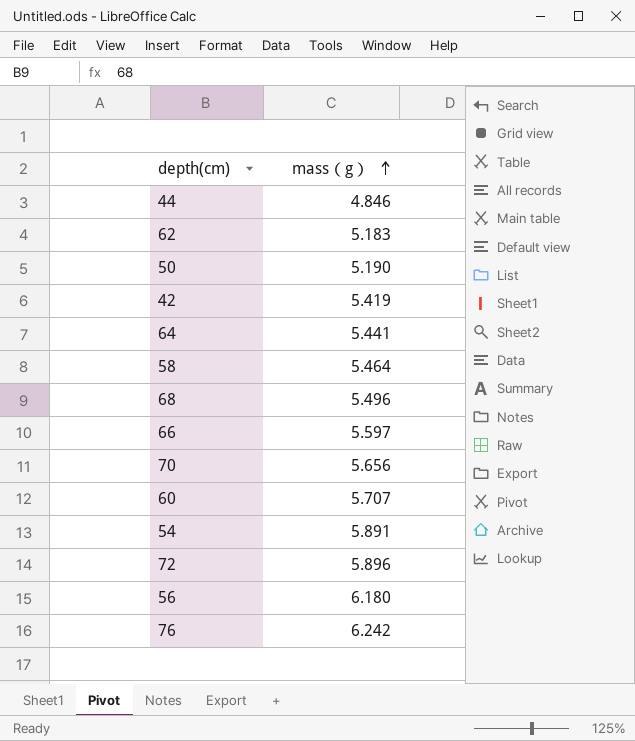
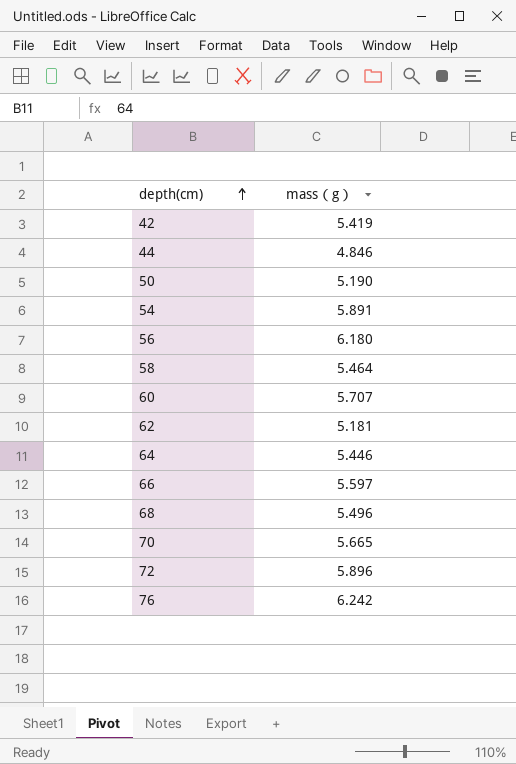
row order: mass（g） ascending -> depth(cm) ascending
62 | mass（g）: 5.183 -> 5.181
64 | mass（g）: 5.441 -> 5.446
70 | mass（g）: 5.656 -> 5.665

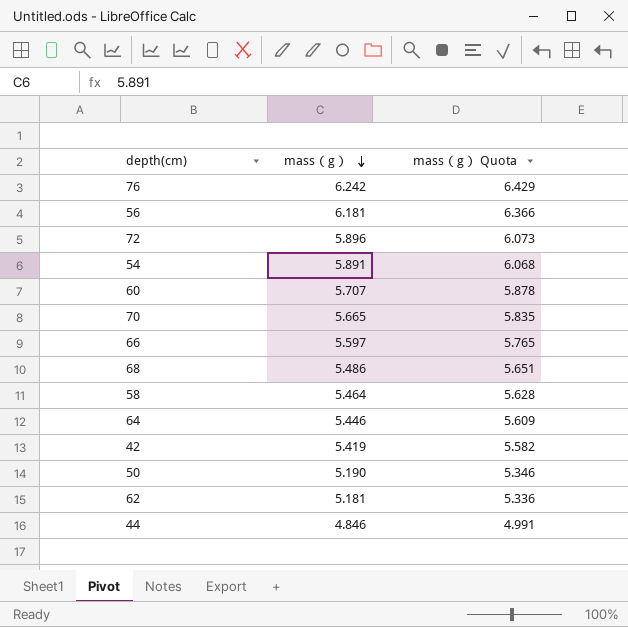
row order: depth(cm) ascending -> mass（g） descending
column mass（g） Quota | formula: none -> [mass（g）] * 1.03
56 | mass（g）: 6.180 -> 6.181
68 | mass（g）: 5.496 -> 5.486

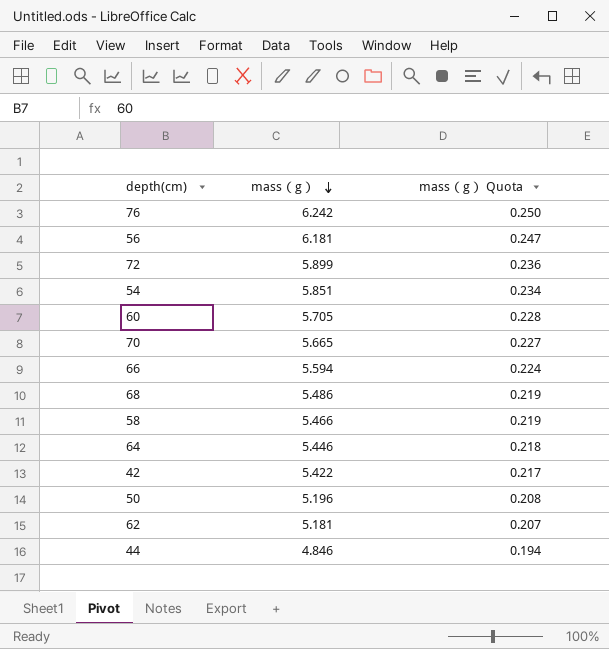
column mass（g） Quota | formula: [mass（g）] * 1.03 -> [mass（g）] * 0.04
72 | mass（g）: 5.896 -> 5.899
54 | mass（g）: 5.891 -> 5.851
60 | mass（g）: 5.707 -> 5.705
66 | mass（g）: 5.597 -> 5.594
58 | mass（g）: 5.464 -> 5.466
42 | mass（g）: 5.419 -> 5.422
50 | mass（g）: 5.190 -> 5.196

